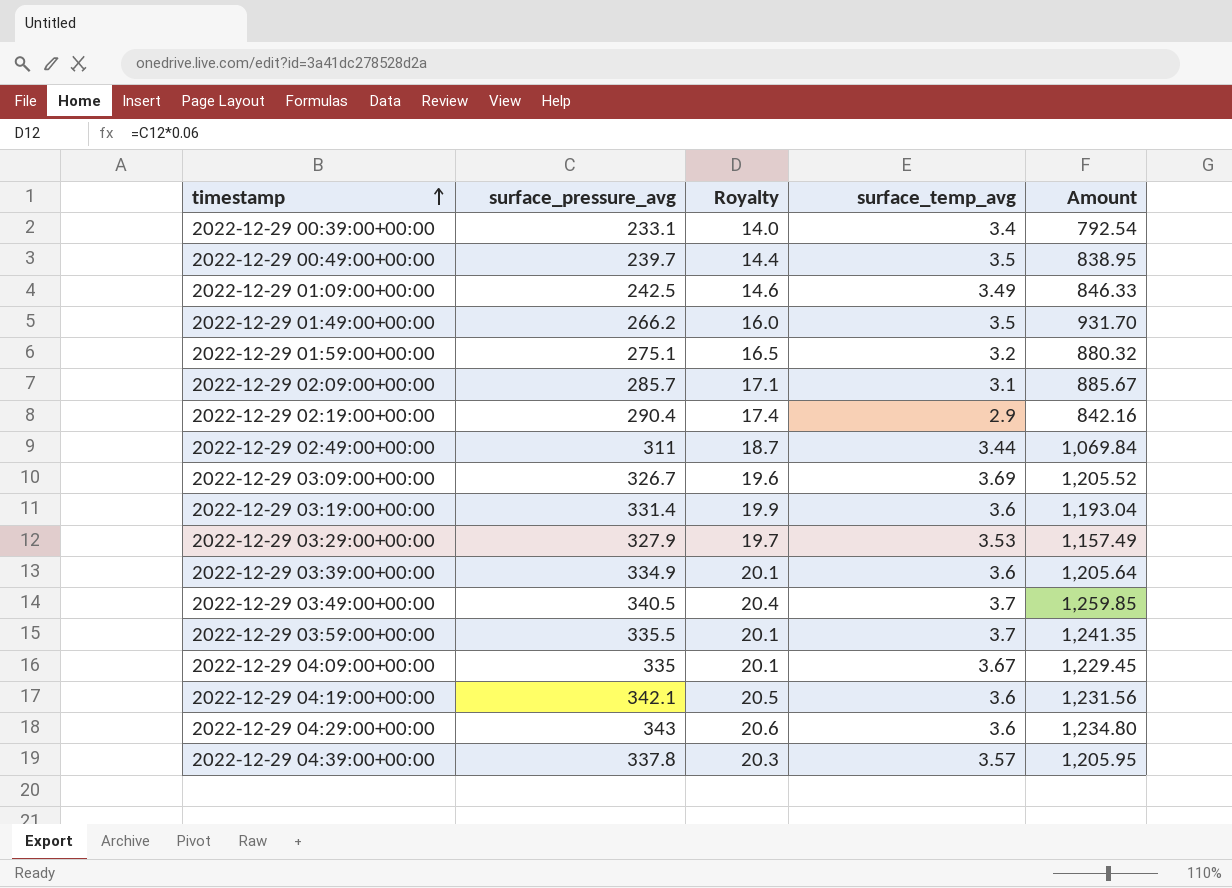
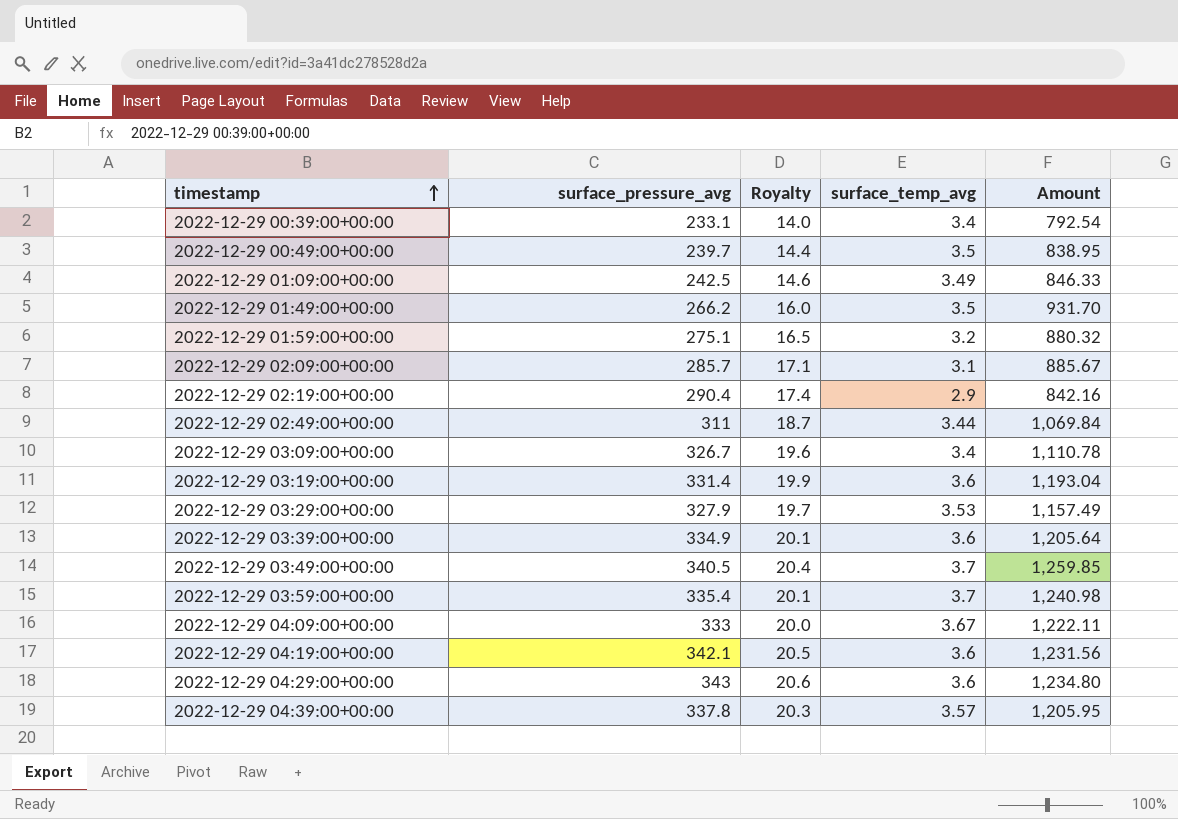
2022-12-29 03:09:00+00:00 | surface_temp_avg: 3.69 -> 3.4
2022-12-29 03:09:00+00:00 | Amount: 1,205.52 -> 1,110.78
2022-12-29 03:59:00+00:00 | surface_pressure_avg: 335.5 -> 335.4
2022-12-29 03:59:00+00:00 | Amount: 1,241.35 -> 1,240.98
2022-12-29 04:09:00+00:00 | surface_pressure_avg: 335 -> 333
2022-12-29 04:09:00+00:00 | Royalty: 20.1 -> 20.0
2022-12-29 04:09:00+00:00 | Amount: 1,229.45 -> 1,222.11

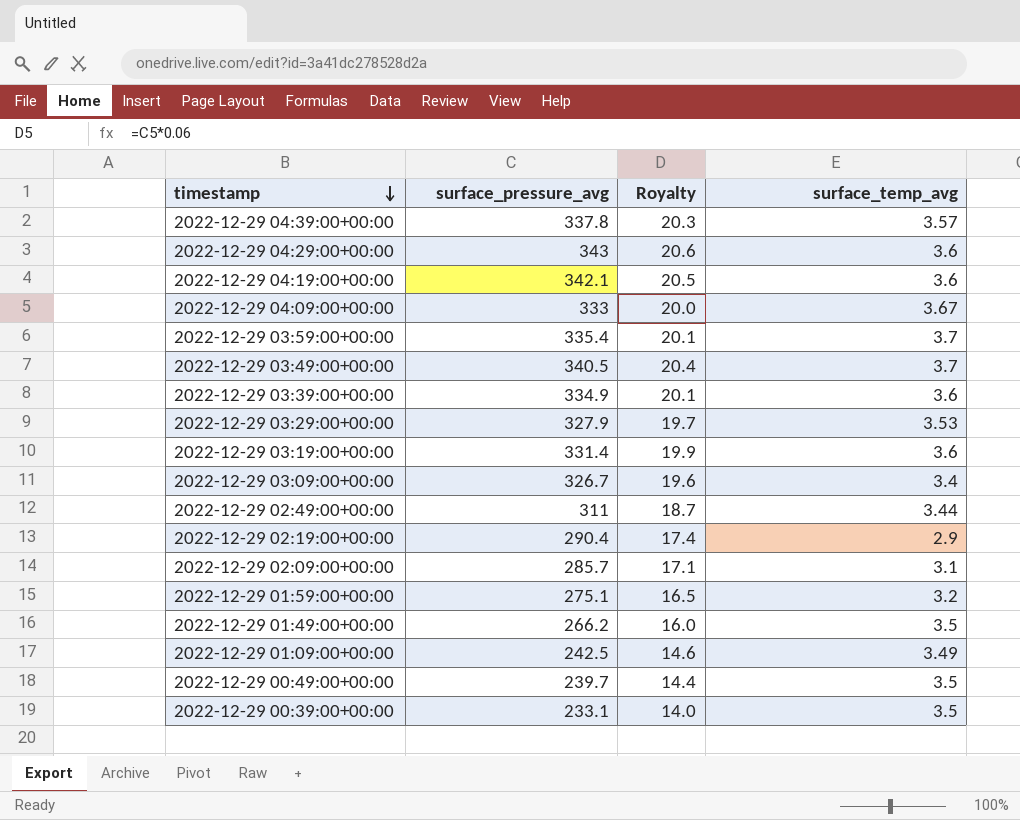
row order: timestamp ascending -> timestamp descending
column Amount | formula: [surface_pressure_avg] * [surface_temp_avg] -> none
2022-12-29 00:39:00+00:00 | surface_temp_avg: 3.4 -> 3.5

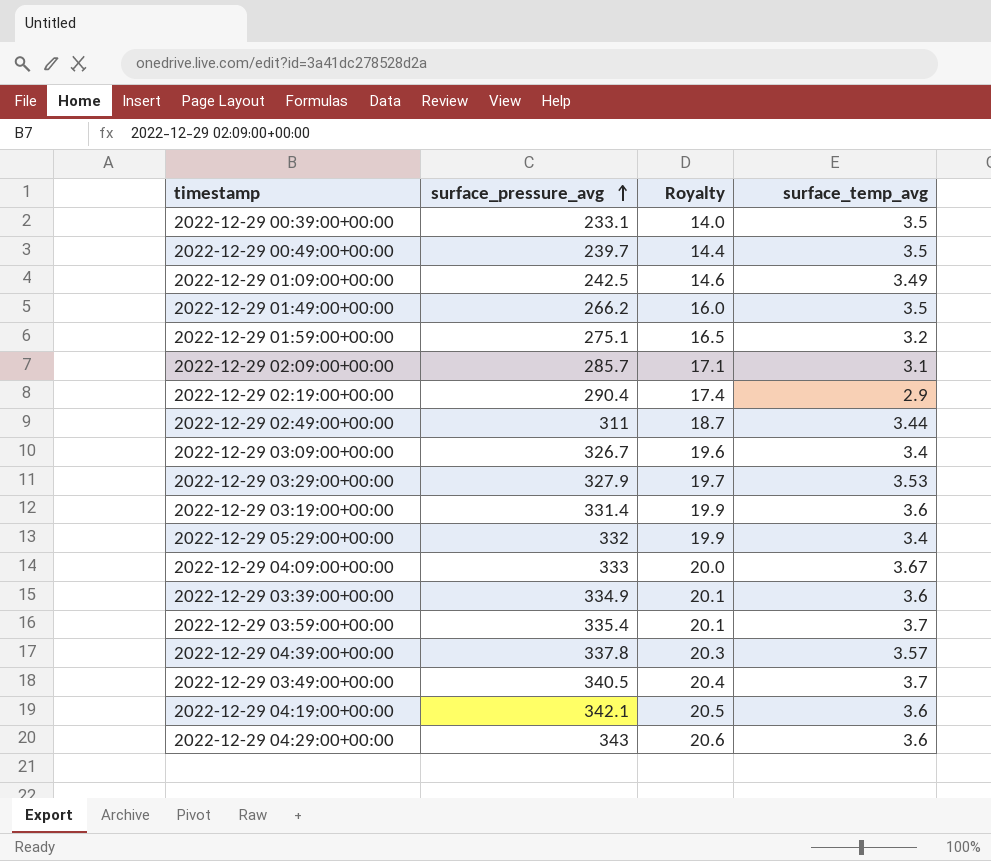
row order: timestamp descending -> surface_pressure_avg ascending
row 2022-12-29 05:29:00+00:00: none -> 332 | 19.9 | 3.4

